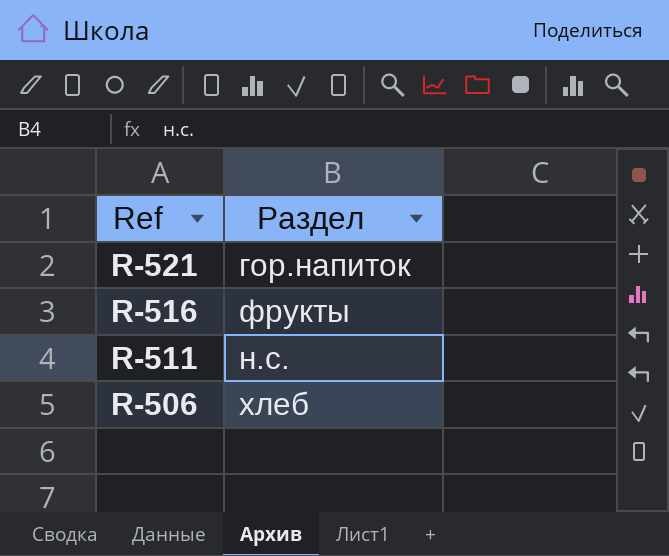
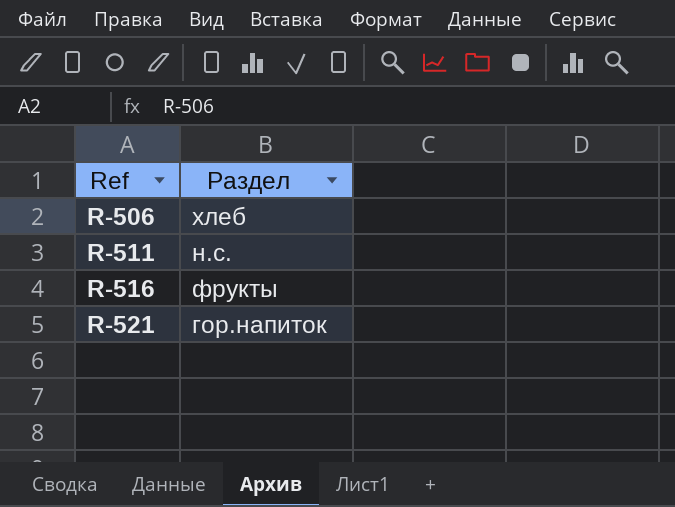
row order: Ref descending -> Ref ascending

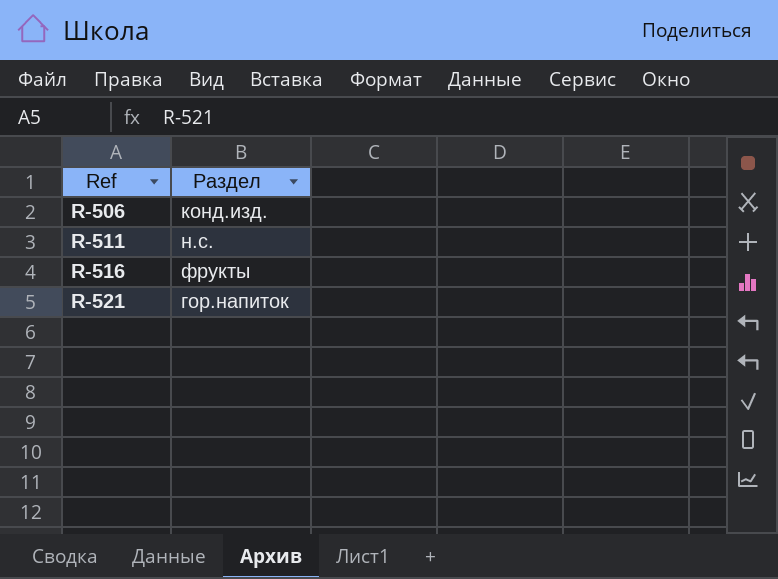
R-506 | Раздел: хлеб -> конд.изд.

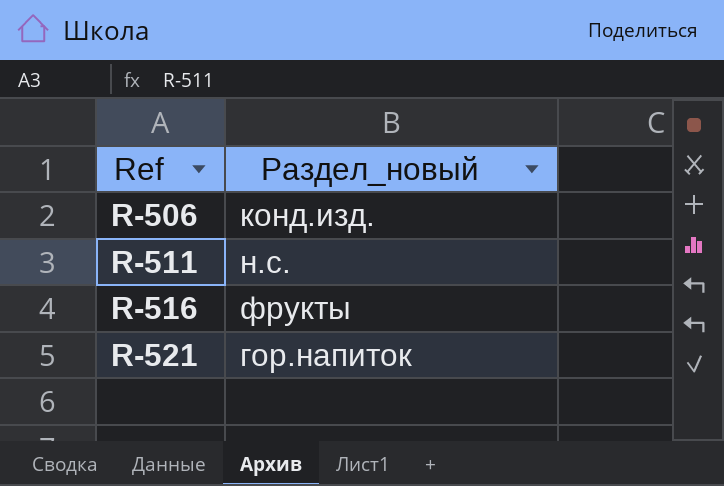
column name: Раздел -> Раздел_новый

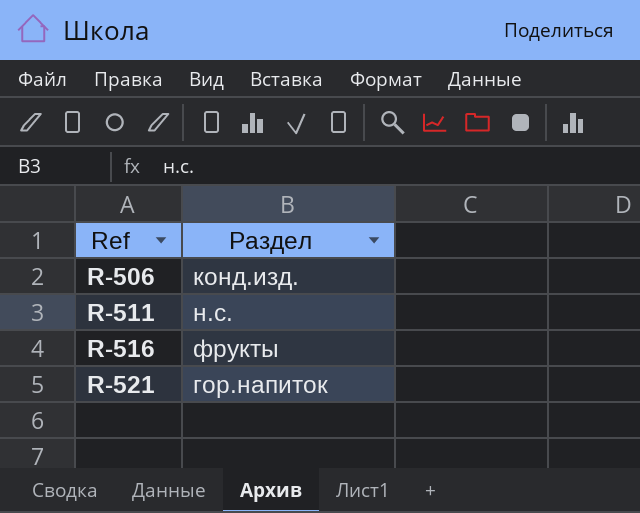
column name: Раздел_новый -> Раздел

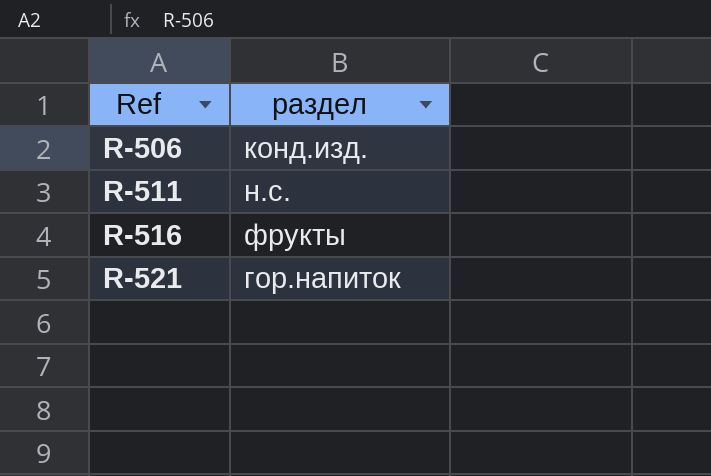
column name: Раздел -> раздел

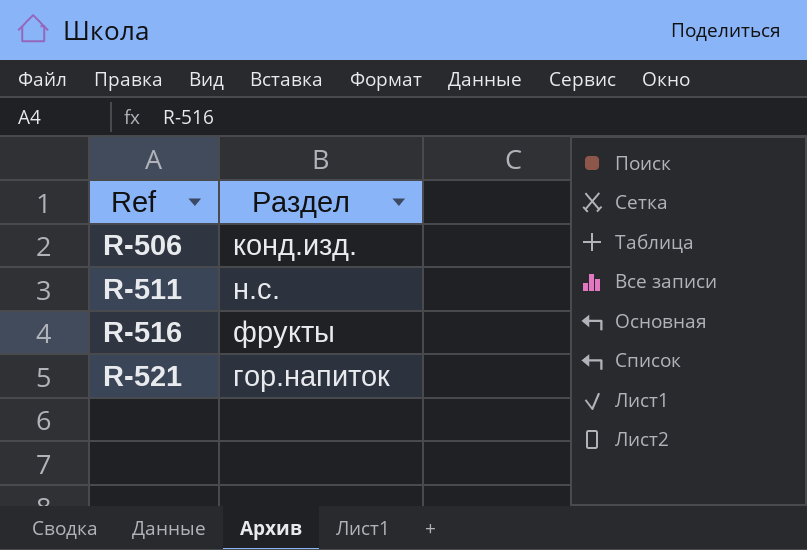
column name: раздел -> Раздел

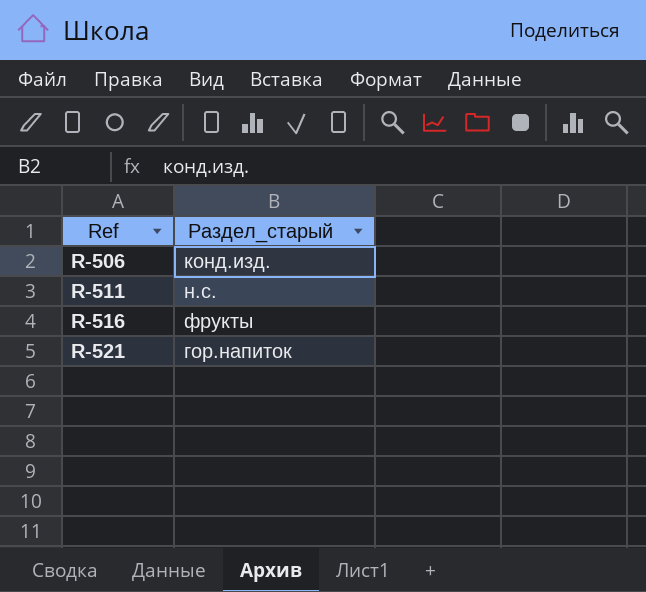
column name: Раздел -> Раздел_старый

